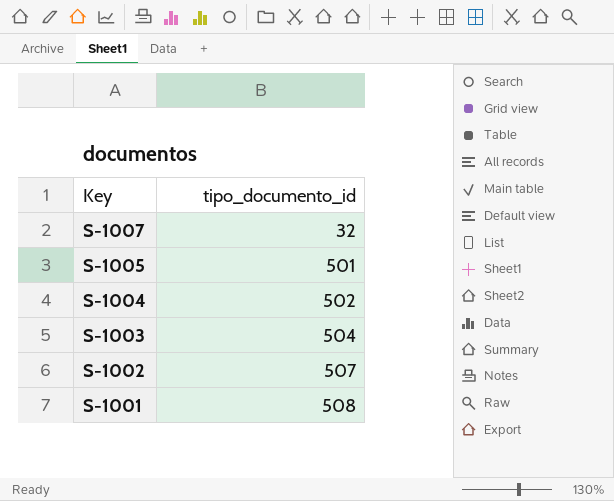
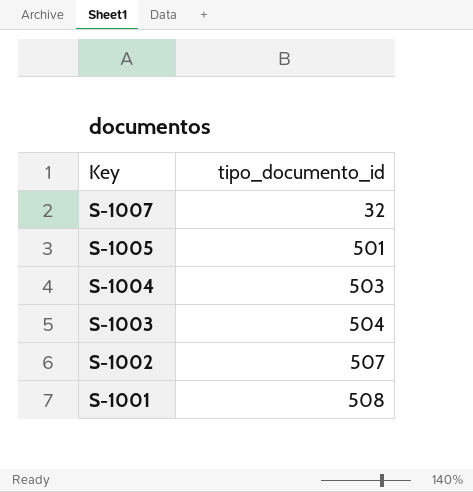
S-1004 | tipo_documento_id: 502 -> 503

